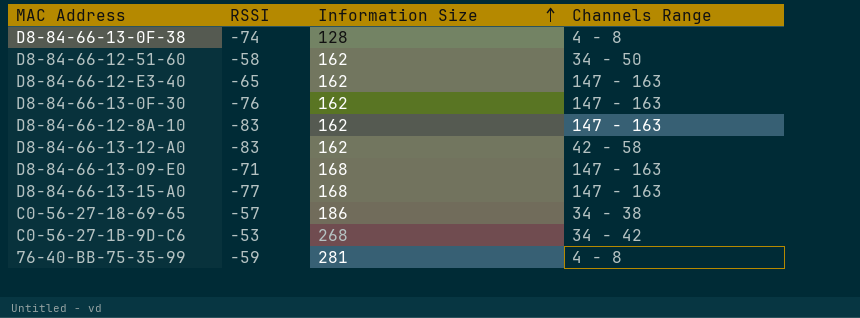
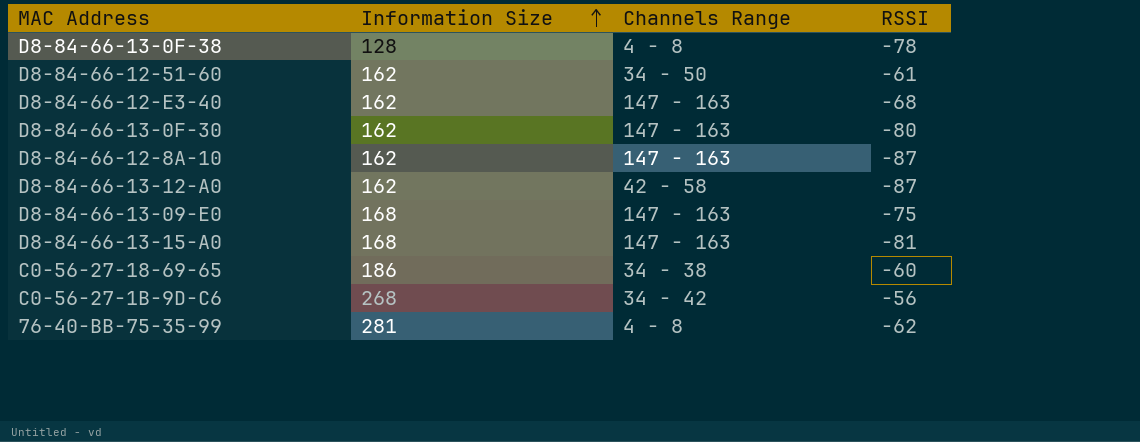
column RSSI | position: 2 -> 4
D8-84-66-13-0F-38 | RSSI: -74 -> -78
D8-84-66-12-51-60 | RSSI: -58 -> -61
D8-84-66-12-E3-40 | RSSI: -65 -> -68
D8-84-66-13-0F-30 | RSSI: -76 -> -80
D8-84-66-12-8A-10 | RSSI: -83 -> -87
D8-84-66-13-12-A0 | RSSI: -83 -> -87
D8-84-66-13-09-E0 | RSSI: -71 -> -75
D8-84-66-13-15-A0 | RSSI: -77 -> -81
C0-56-27-18-69-65 | RSSI: -57 -> -60
C0-56-27-1B-9D-C6 | RSSI: -53 -> -56
76-40-BB-75-35-99 | RSSI: -59 -> -62

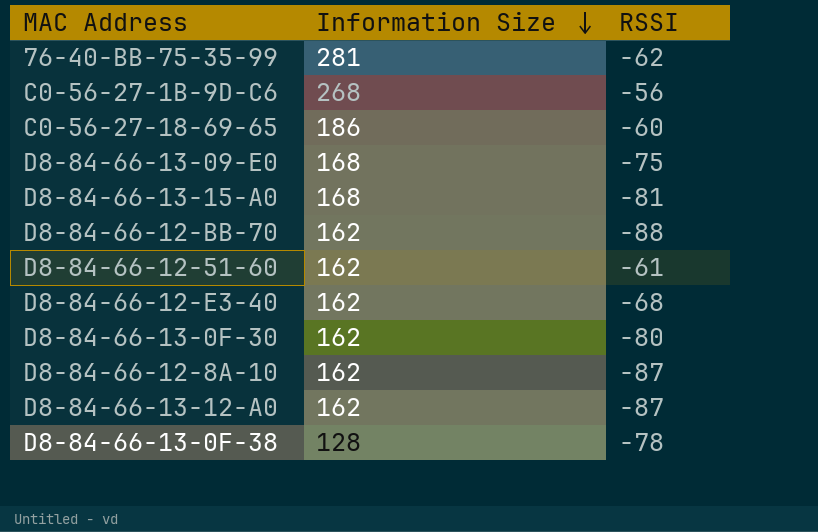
row order: Information Size ascending -> Information Size descending
column Channels Range | position: 3 -> none
row D8-84-66-12-BB-70: none -> 162 | -88

